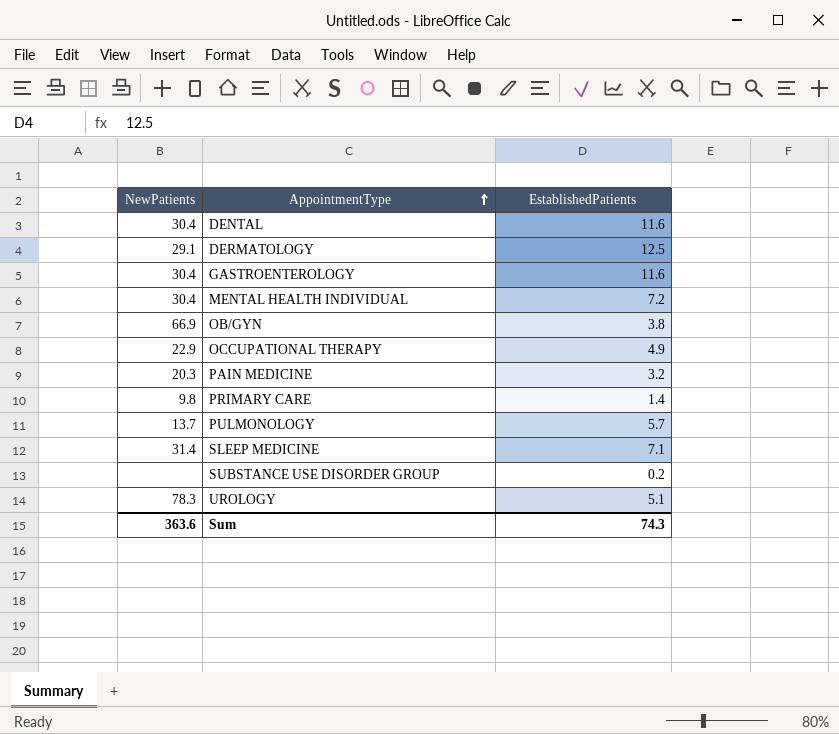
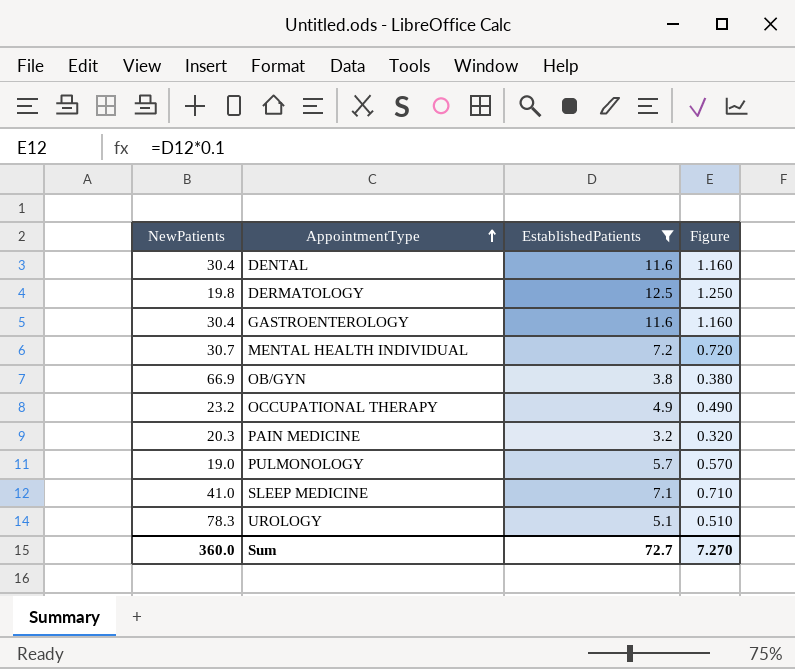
filter: none -> EstablishedPatients >= 3.2
column Figure | formula: none -> [EstablishedPatients] * 0.1
DERMATOLOGY | NewPatients: 29.1 -> 19.8
MENTAL HEALTH INDIVIDUAL | NewPatients: 30.4 -> 30.7
OCCUPATIONAL THERAPY | NewPatients: 22.9 -> 23.2
PULMONOLOGY | NewPatients: 13.7 -> 19.0
SLEEP MEDICINE | NewPatients: 31.4 -> 41.0
Sum | NewPatients: 363.6 -> 360.0
Sum | EstablishedPatients: 74.3 -> 72.7

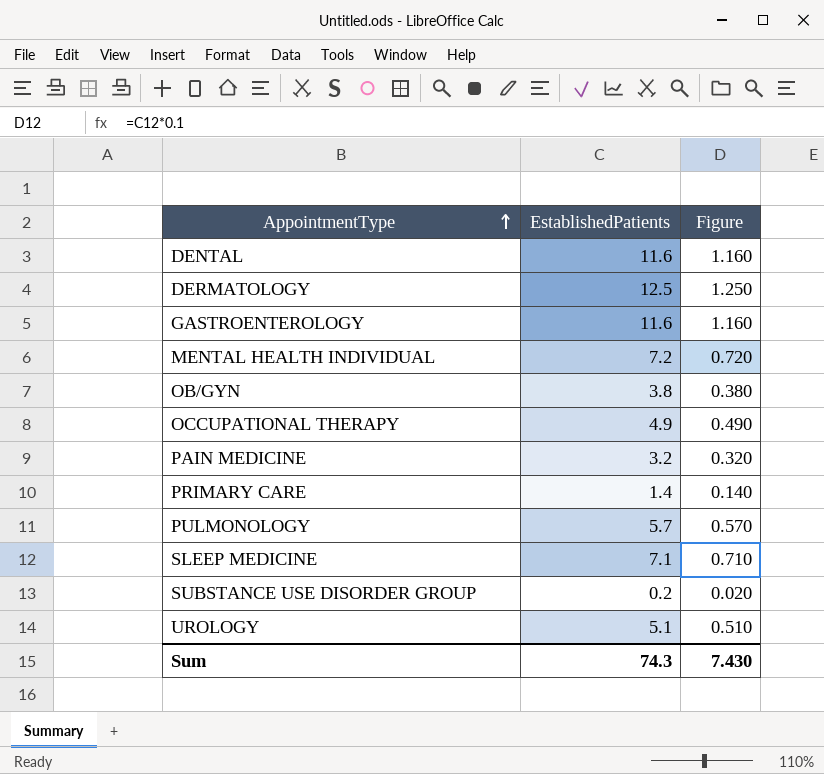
filter: EstablishedPatients >= 3.2 -> none
column NewPatients | position: 1 -> none
Sum | EstablishedPatients: 72.7 -> 74.3
Sum | Figure: 7.270 -> 7.430

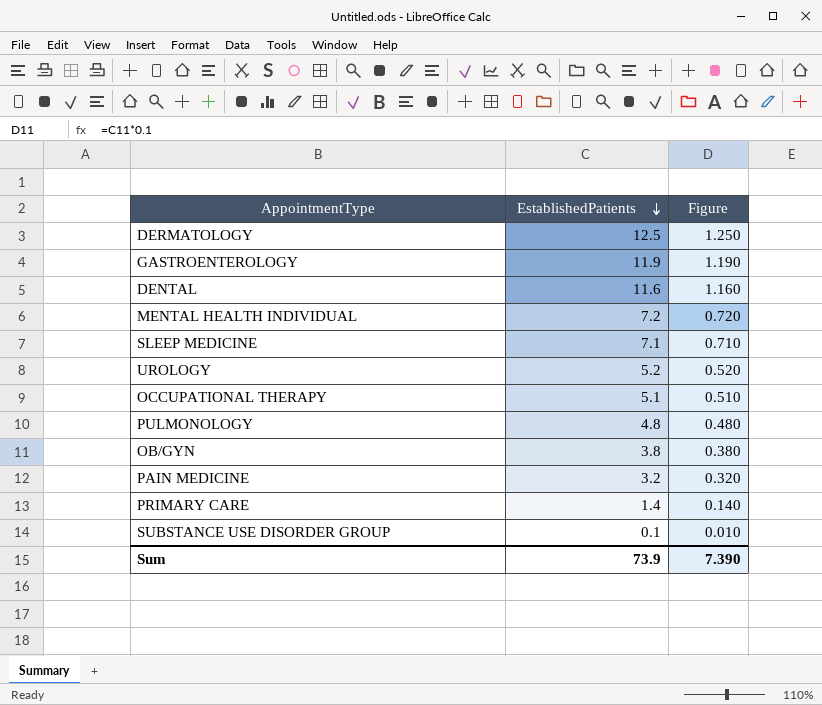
row order: AppointmentType ascending -> EstablishedPatients descending
GASTROENTEROLOGY | EstablishedPatients: 11.6 -> 11.9
GASTROENTEROLOGY | Figure: 1.160 -> 1.190
UROLOGY | EstablishedPatients: 5.1 -> 5.2
UROLOGY | Figure: 0.510 -> 0.520
OCCUPATIONAL THERAPY | EstablishedPatients: 4.9 -> 5.1
OCCUPATIONAL THERAPY | Figure: 0.490 -> 0.510
PULMONOLOGY | EstablishedPatients: 5.7 -> 4.8
PULMONOLOGY | Figure: 0.570 -> 0.480
SUBSTANCE USE DISORDER GROUP | EstablishedPatients: 0.2 -> 0.1
SUBSTANCE USE DISORDER GROUP | Figure: 0.020 -> 0.010
Sum | EstablishedPatients: 74.3 -> 73.9
Sum | Figure: 7.430 -> 7.390

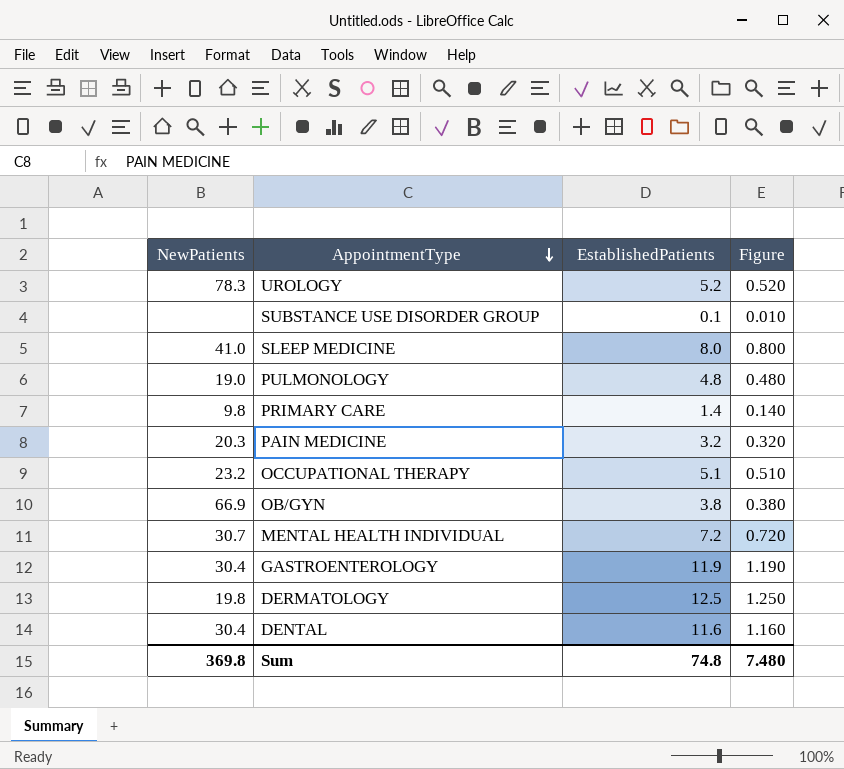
row order: EstablishedPatients descending -> AppointmentType descending
column NewPatients | position: none -> 1
SLEEP MEDICINE | EstablishedPatients: 7.1 -> 8.0
SLEEP MEDICINE | Figure: 0.710 -> 0.800
Sum | EstablishedPatients: 73.9 -> 74.8
Sum | Figure: 7.390 -> 7.480

